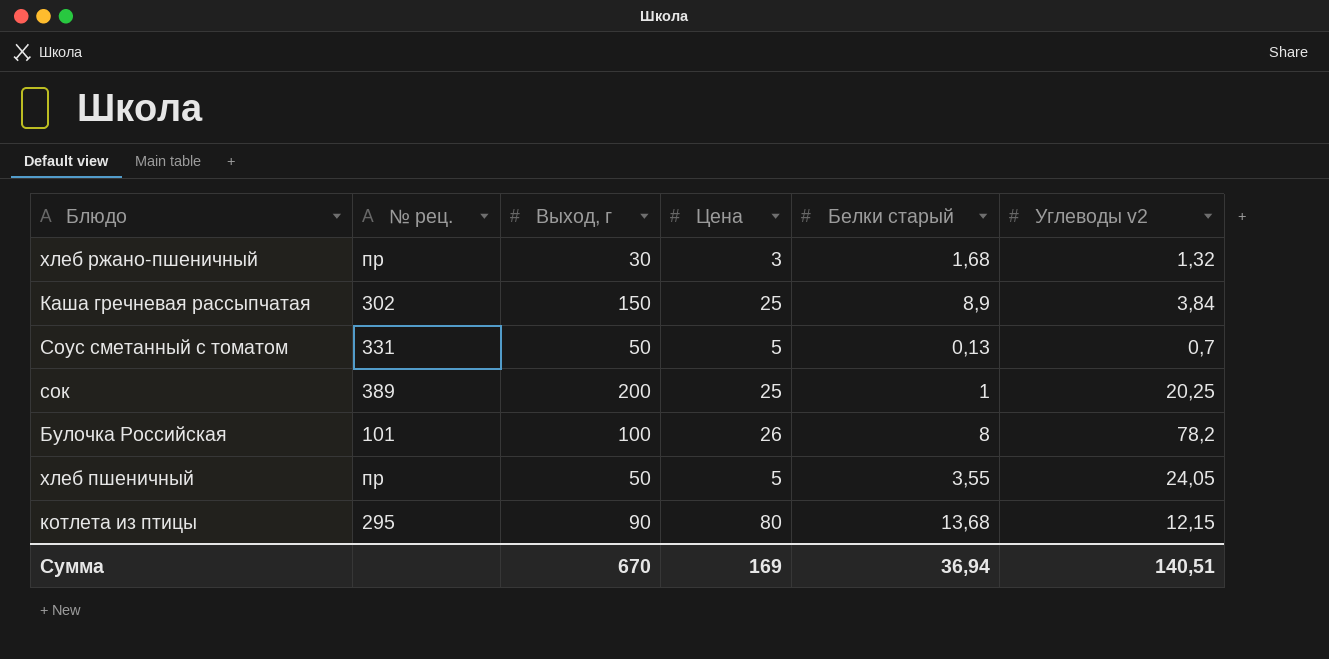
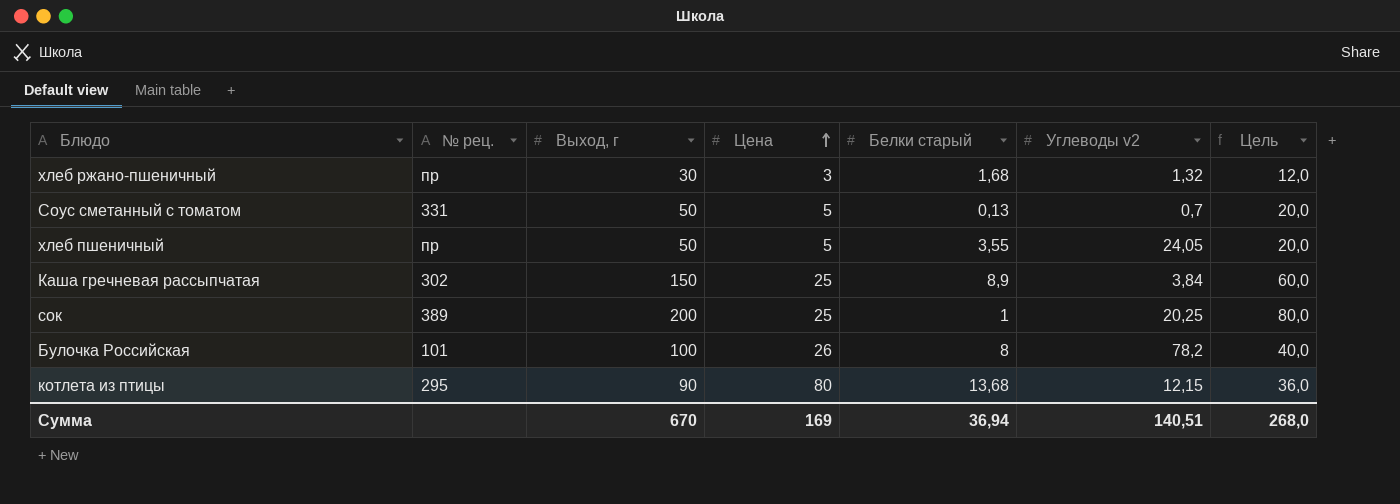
row order: none -> Цена ascending
column Цель | formula: none -> [Выход, г] * 0,4

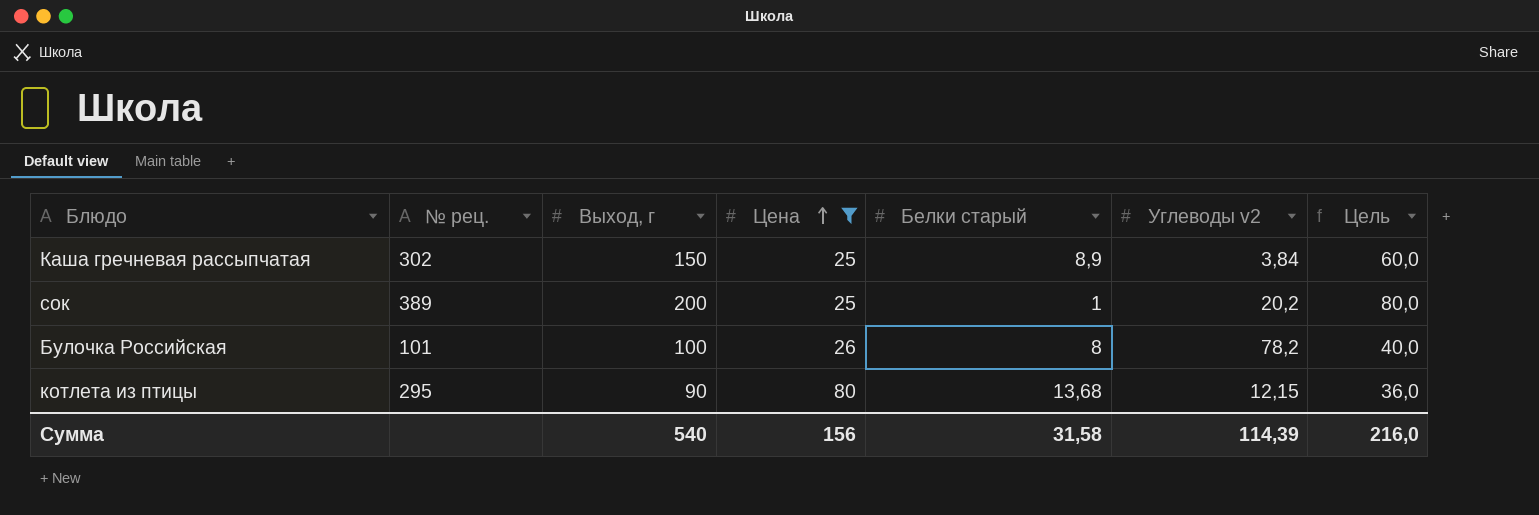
filter: none -> Цена >= 25
сок | Углеводы v2: 20,25 -> 20,2
Сумма | Выход, г: 670 -> 540
Сумма | Цена: 169 -> 156
Сумма | Белки старый: 36,94 -> 31,58
Сумма | Углеводы v2: 140,51 -> 114,39
Сумма | Цель: 268,0 -> 216,0

